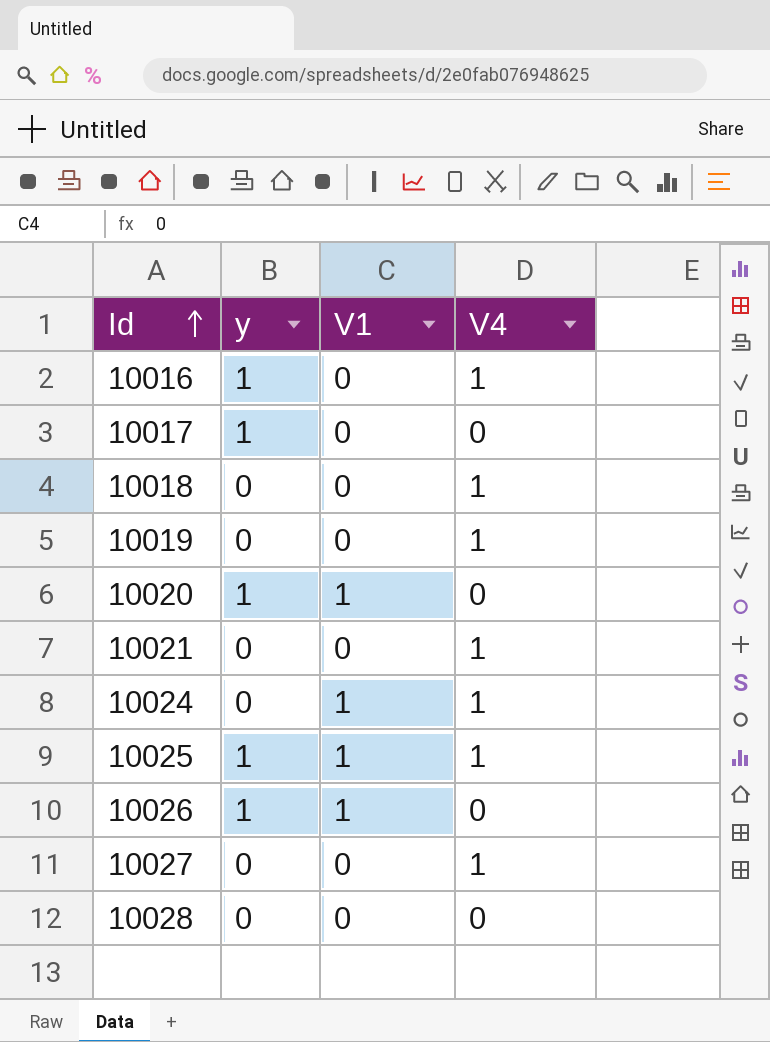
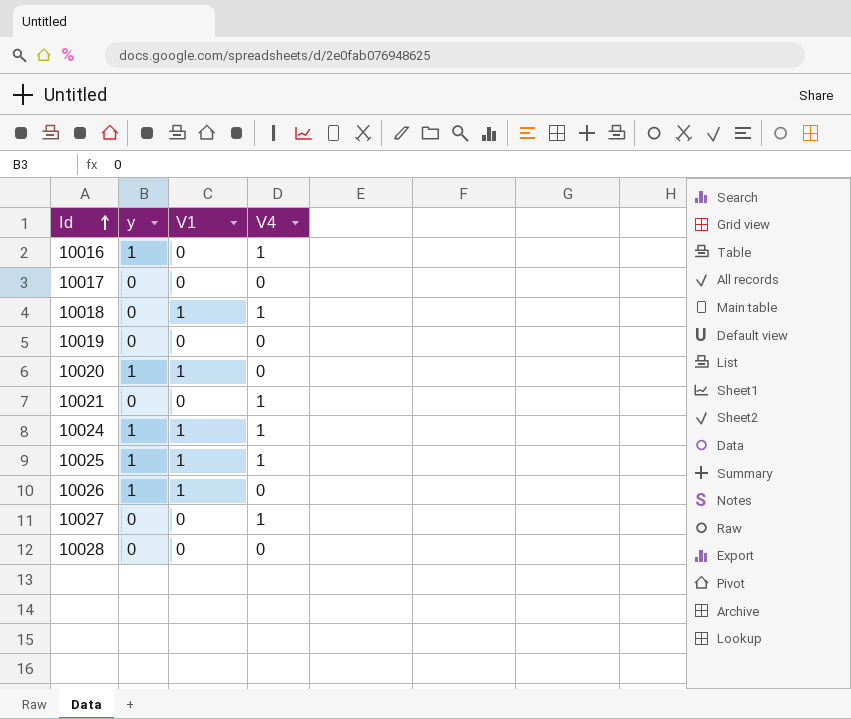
10017 | y: 1 -> 0
10018 | V1: 0 -> 1
10019 | V4: 1 -> 0
10024 | y: 0 -> 1

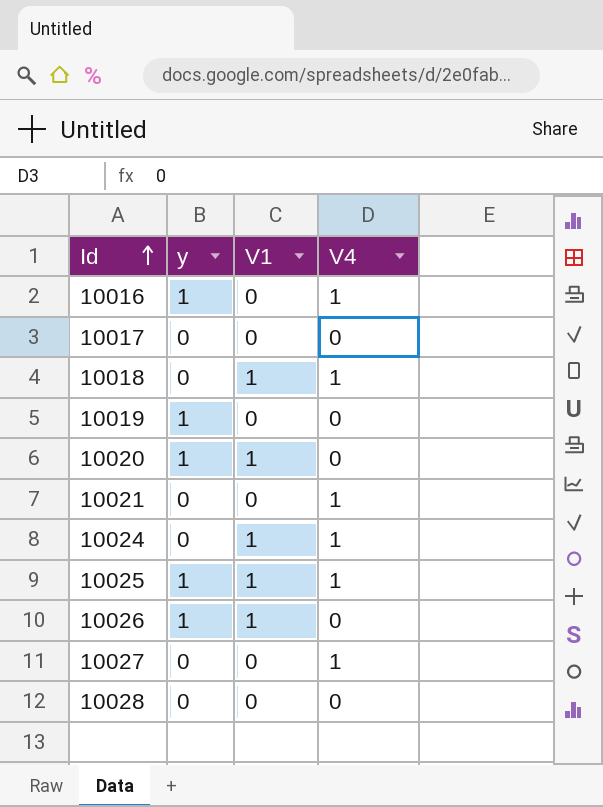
10019 | y: 0 -> 1
10024 | y: 1 -> 0

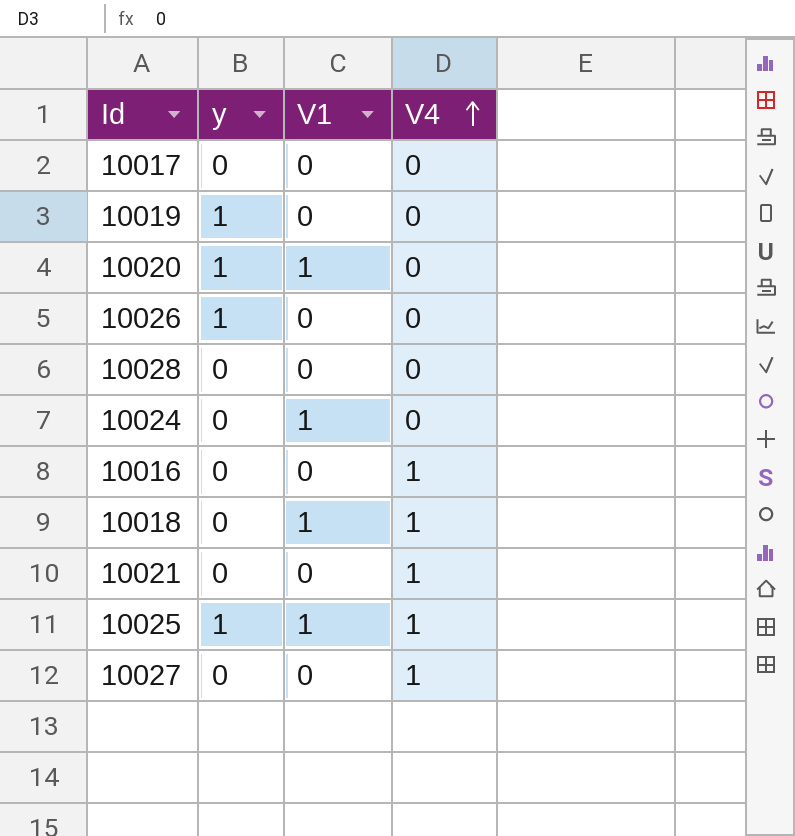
row order: Id ascending -> V4 ascending
10026 | V1: 1 -> 0
10024 | V4: 1 -> 0
10016 | y: 1 -> 0

